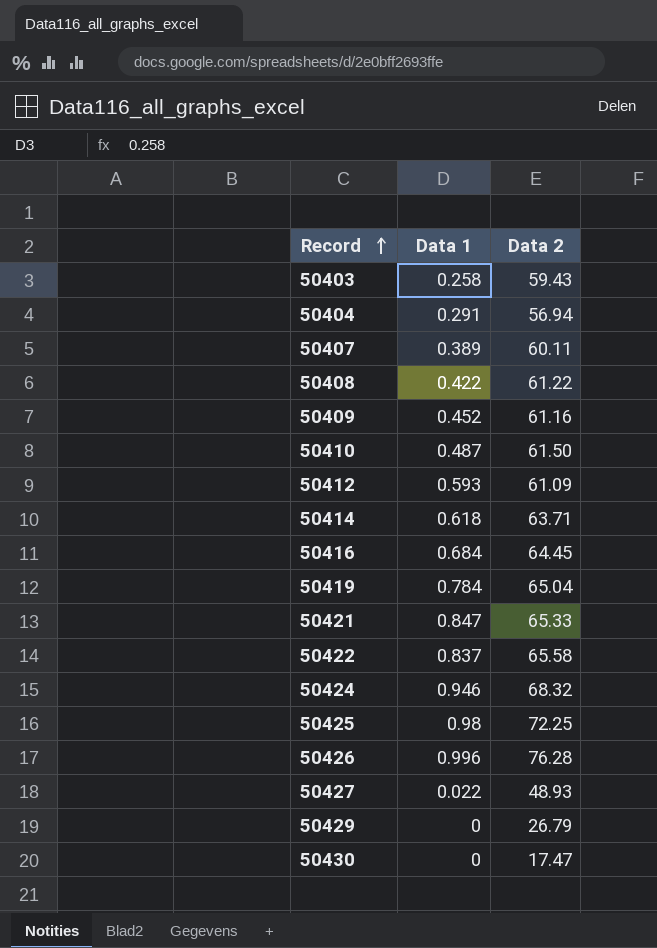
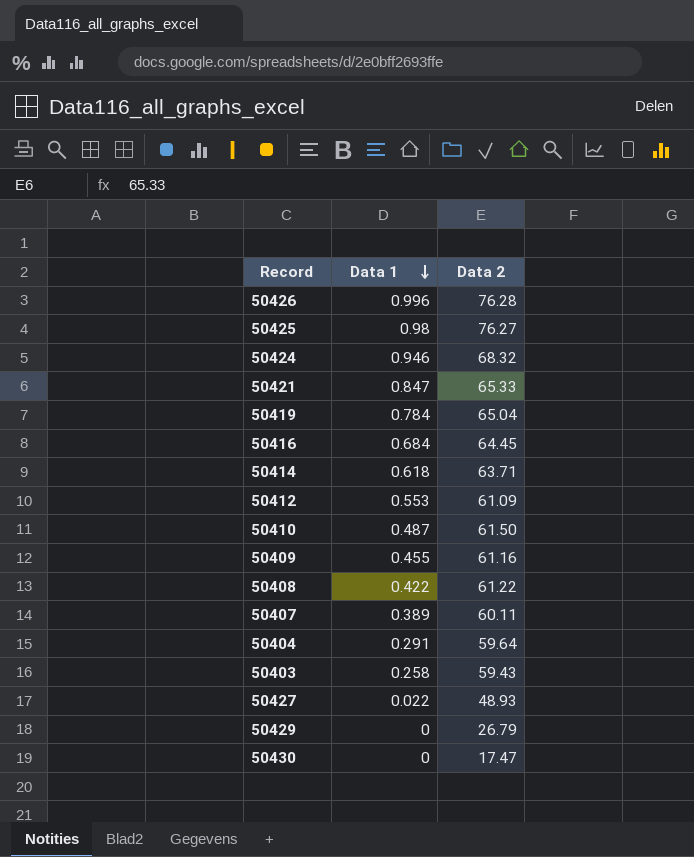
row order: Record ascending -> Data 1 descending
row 50422: 0.837 | 65.58 -> none
50425 | Data 2: 72.25 -> 76.27
50412 | Data 1: 0.593 -> 0.553
50409 | Data 1: 0.452 -> 0.455
50404 | Data 2: 56.94 -> 59.64

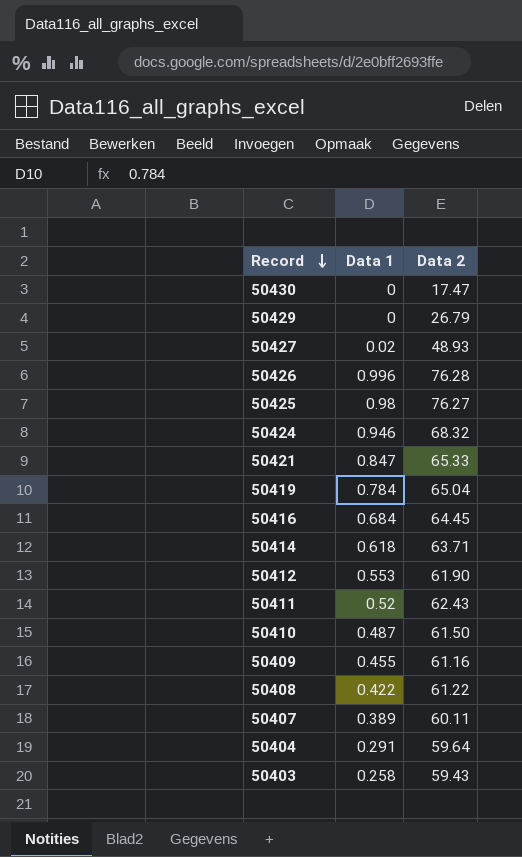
row order: Data 1 descending -> Record descending
50427 | Data 1: 0.022 -> 0.02
50412 | Data 2: 61.09 -> 61.90
row 50411: none -> 0.52 | 62.43

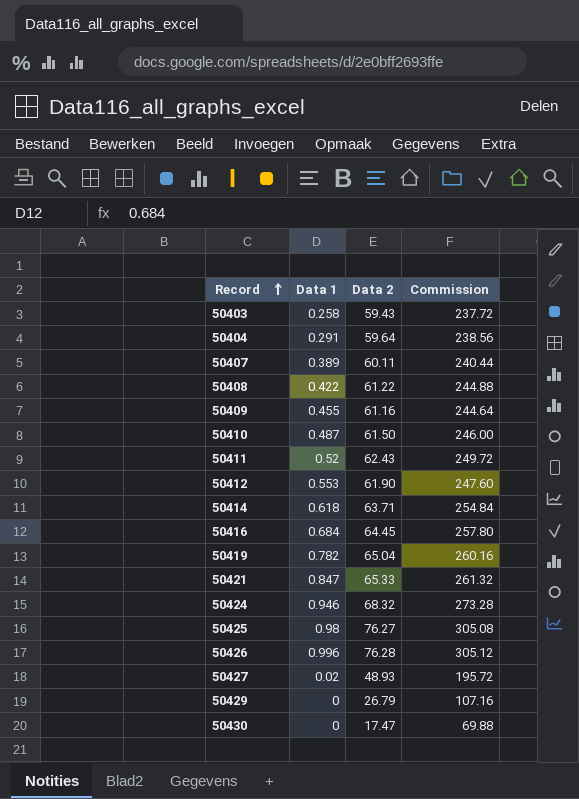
row order: Record descending -> Record ascending
column Commission | formula: none -> [Data 2] * 4
50419 | Data 1: 0.784 -> 0.782

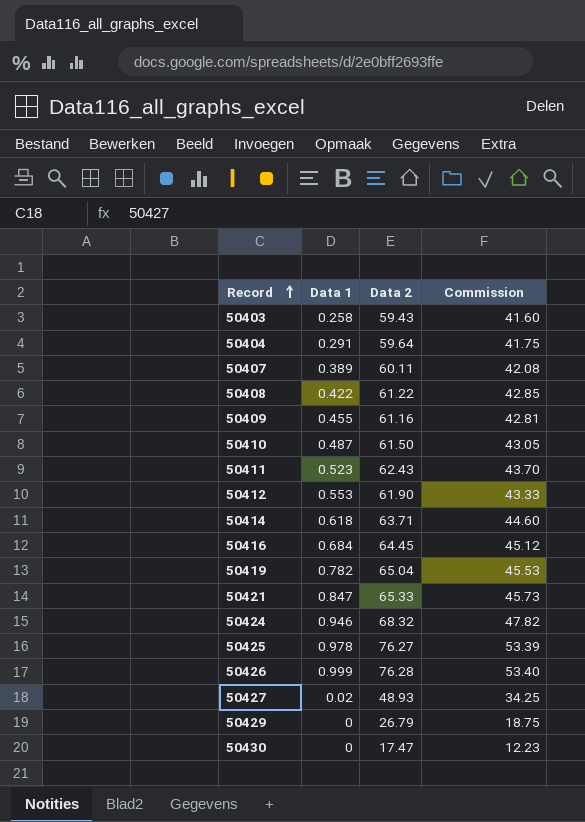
column Commission | formula: [Data 2] * 4 -> [Data 2] * 0.7
50411 | Data 1: 0.52 -> 0.523
50425 | Data 1: 0.98 -> 0.978
50426 | Data 1: 0.996 -> 0.999

